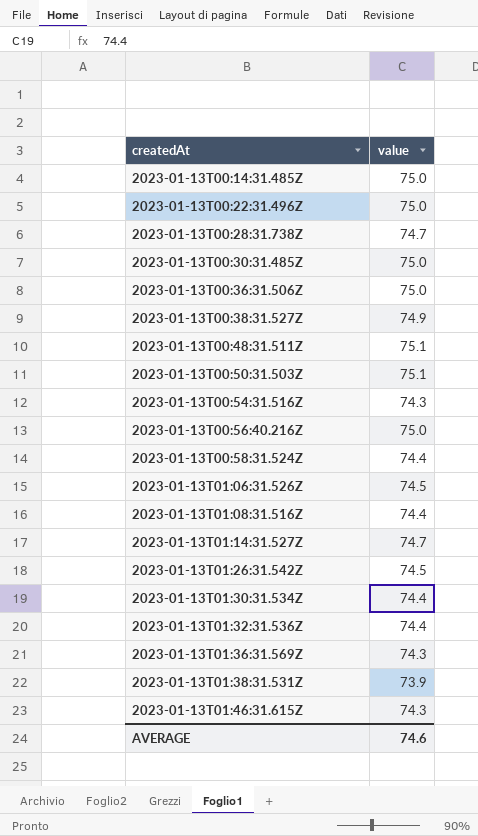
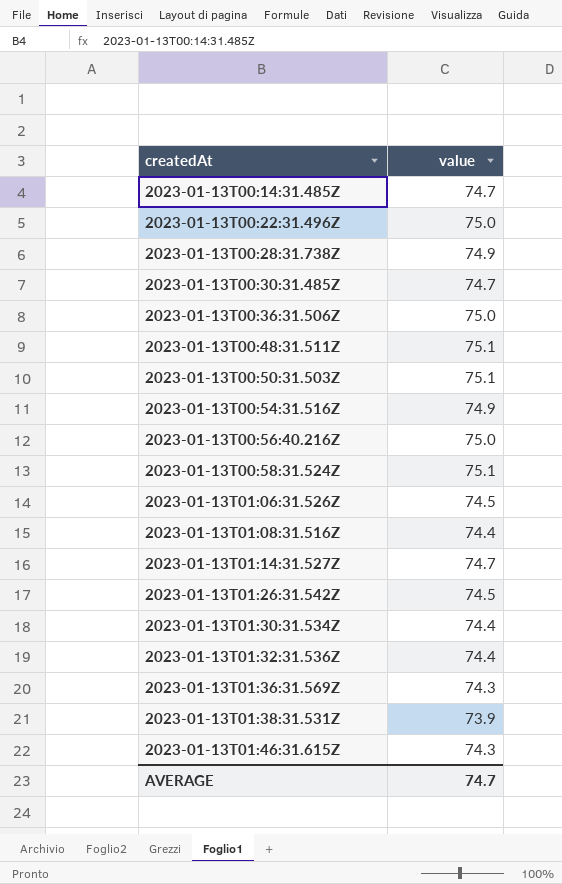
row 2023-01-13T00:38:31.527Z: 74.9 -> none
2023-01-13T00:14:31.485Z | value: 75.0 -> 74.7
2023-01-13T00:28:31.738Z | value: 74.7 -> 74.9
2023-01-13T00:30:31.485Z | value: 75.0 -> 74.7
2023-01-13T00:54:31.516Z | value: 74.3 -> 74.9
2023-01-13T00:58:31.524Z | value: 74.4 -> 75.1
AVERAGE | value: 74.6 -> 74.7

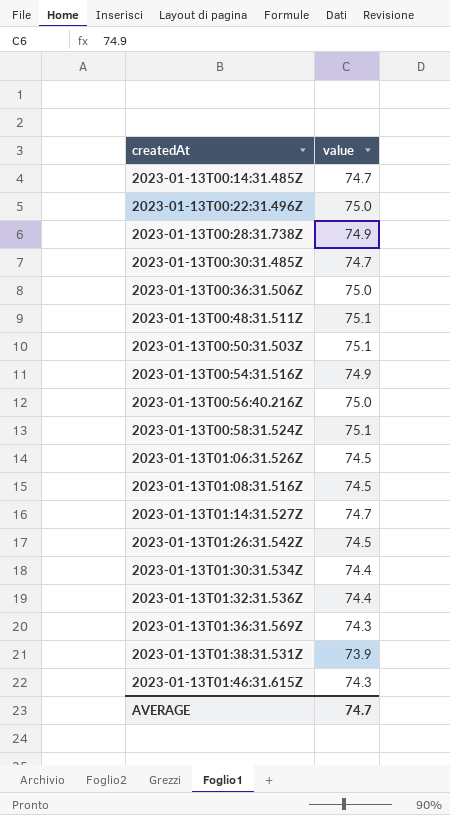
2023-01-13T01:08:31.516Z | value: 74.4 -> 74.5

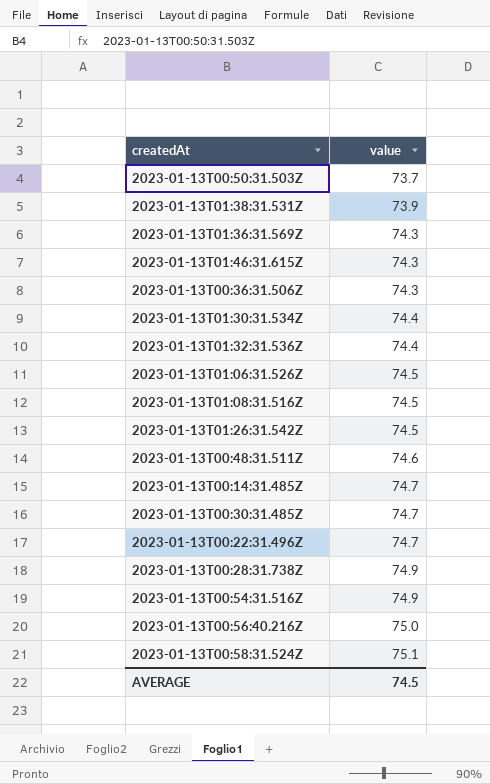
row order: createdAt ascending -> value ascending
row 2023-01-13T01:14:31.527Z: 74.7 -> none
2023-01-13T00:50:31.503Z | value: 75.1 -> 73.7
2023-01-13T00:36:31.506Z | value: 75.0 -> 74.3
2023-01-13T00:48:31.511Z | value: 75.1 -> 74.6
2023-01-13T00:22:31.496Z | value: 75.0 -> 74.7
AVERAGE | value: 74.7 -> 74.5

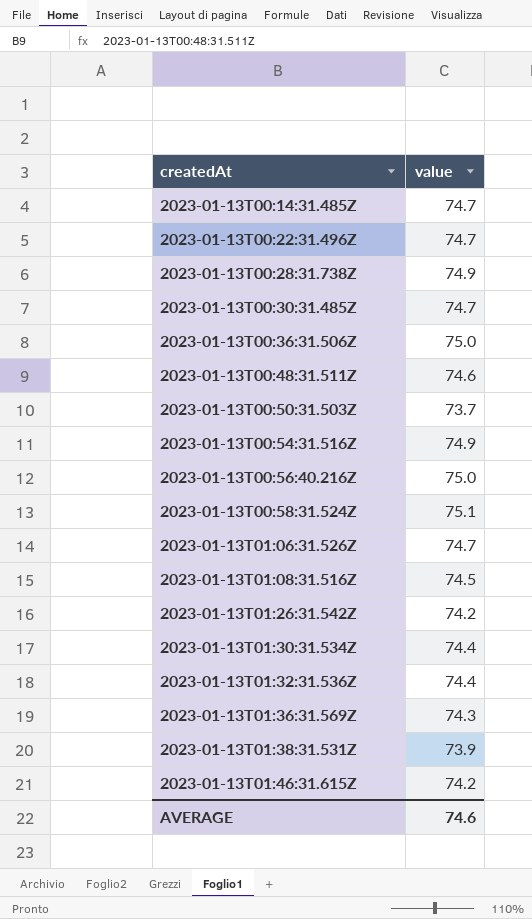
row order: value ascending -> createdAt ascending
2023-01-13T00:36:31.506Z | value: 74.3 -> 75.0
2023-01-13T01:06:31.526Z | value: 74.5 -> 74.7
2023-01-13T01:26:31.542Z | value: 74.5 -> 74.2
2023-01-13T01:46:31.615Z | value: 74.3 -> 74.2
AVERAGE | value: 74.5 -> 74.6

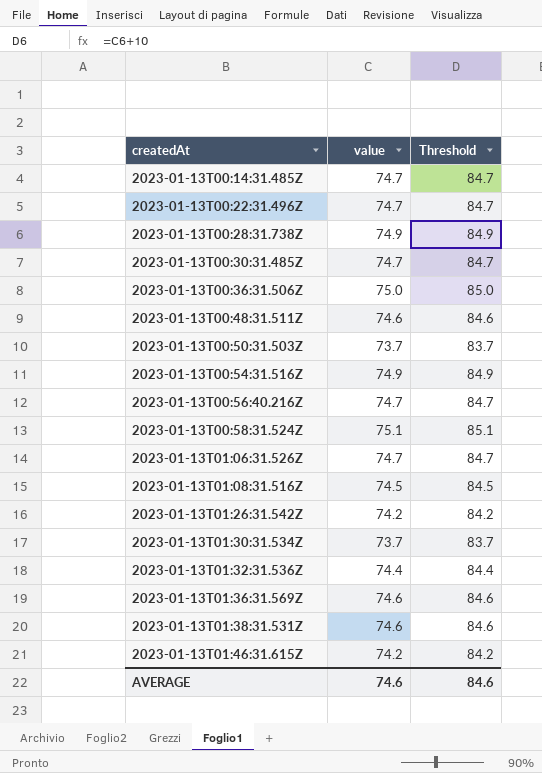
column Threshold | formula: none -> [value] + 10
2023-01-13T00:56:40.216Z | value: 75.0 -> 74.7
2023-01-13T01:30:31.534Z | value: 74.4 -> 73.7
2023-01-13T01:36:31.569Z | value: 74.3 -> 74.6
2023-01-13T01:38:31.531Z | value: 73.9 -> 74.6

